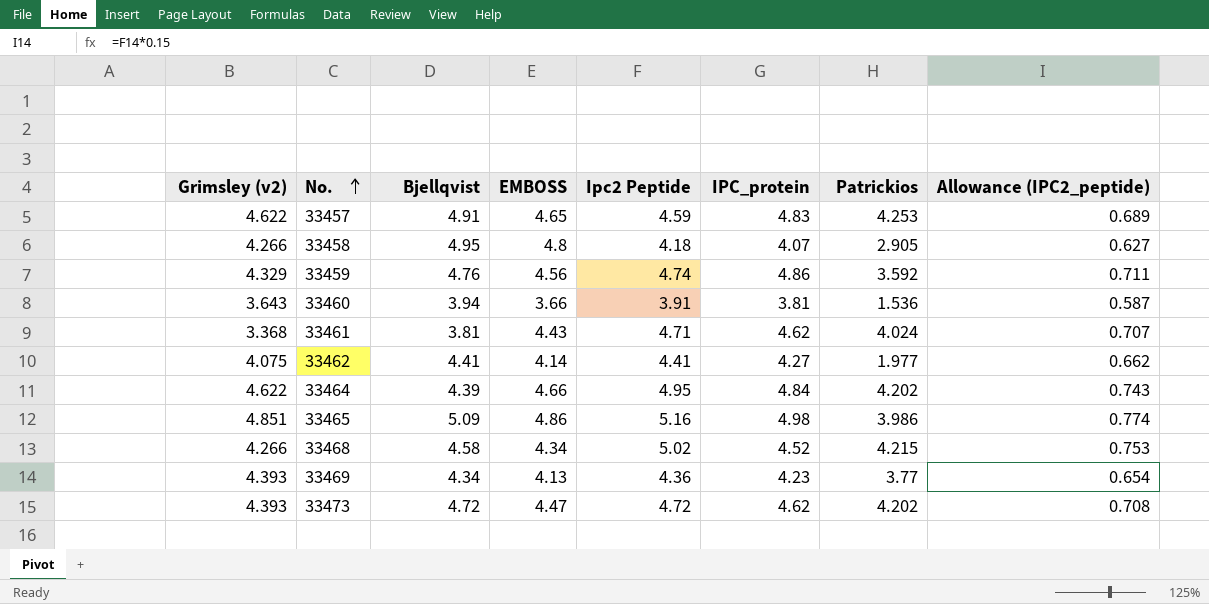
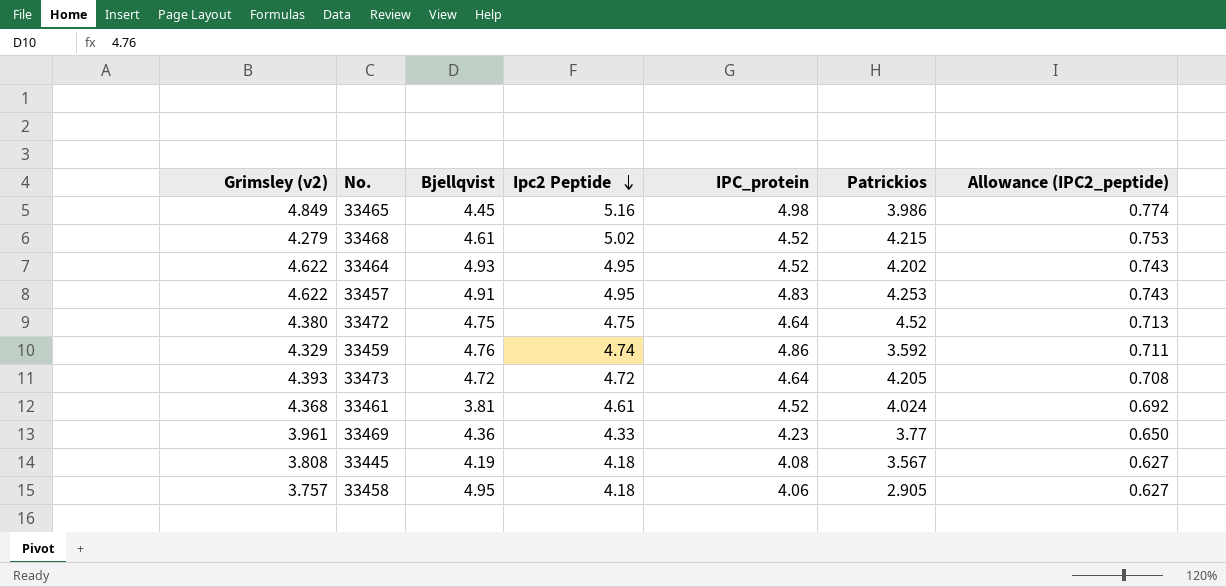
row order: No. ascending -> Ipc2 Peptide descending
column EMBOSS | position: 4 -> none
row 33460: 3.643 | 3.94 | 3.66 | 3.91 | 3.81 | 1.536 | 0.587 -> none
row 33462: 4.075 | 4.41 | 4.14 | 4.41 | 4.27 | 1.977 | 0.662 -> none
33465 | Grimsley (v2): 4.851 -> 4.849
33465 | Bjellqvist: 5.09 -> 4.45
33468 | Grimsley (v2): 4.266 -> 4.279
33468 | Bjellqvist: 4.58 -> 4.61
33464 | Bjellqvist: 4.39 -> 4.93
33464 | IPC_protein: 4.84 -> 4.52
33457 | Ipc2 Peptide: 4.59 -> 4.95
33457 | Allowance (IPC2_peptide): 0.689 -> 0.743
row 33472: none -> 4.380 | 4.75 | 4.75 | 4.64 | 4.52 | 0.713
33473 | IPC_protein: 4.62 -> 4.64
33473 | Patrickios: 4.202 -> 4.205
33461 | Grimsley (v2): 3.368 -> 4.368
33461 | Ipc2 Peptide: 4.71 -> 4.61
33461 | IPC_protein: 4.62 -> 4.52
33461 | Allowance (IPC2_peptide): 0.707 -> 0.692
33469 | Grimsley (v2): 4.393 -> 3.961
33469 | Bjellqvist: 4.34 -> 4.36
33469 | Ipc2 Peptide: 4.36 -> 4.33
33469 | Allowance (IPC2_peptide): 0.654 -> 0.650
row 33445: none -> 3.808 | 4.19 | 4.18 | 4.08 | 3.567 | 0.627
33458 | Grimsley (v2): 4.266 -> 3.757
33458 | IPC_protein: 4.07 -> 4.06

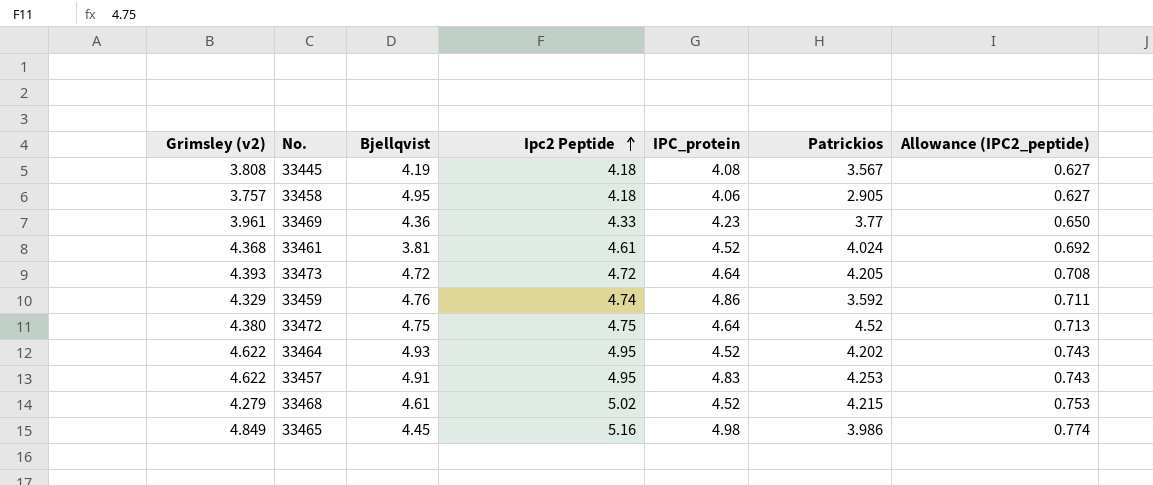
row order: Ipc2 Peptide descending -> Ipc2 Peptide ascending

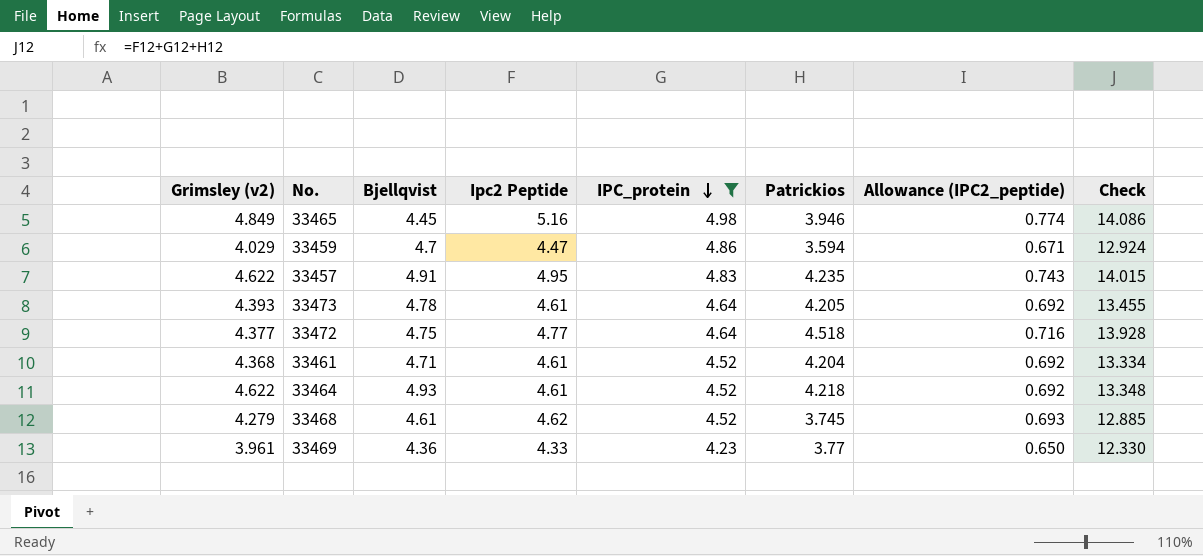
filter: none -> IPC_protein >= 4.23
row order: Ipc2 Peptide ascending -> IPC_protein descending
column Check | formula: none -> [Ipc2 Peptide] + [IPC_protein] + [Patrickios]
33465 | Patrickios: 3.986 -> 3.946
33459 | Grimsley (v2): 4.329 -> 4.029
33459 | Bjellqvist: 4.76 -> 4.7
33459 | Ipc2 Peptide: 4.74 -> 4.47
33459 | Patrickios: 3.592 -> 3.594
33459 | Allowance (IPC2_peptide): 0.711 -> 0.671
33457 | Patrickios: 4.253 -> 4.235
33473 | Bjellqvist: 4.72 -> 4.78
33473 | Ipc2 Peptide: 4.72 -> 4.61
33473 | Allowance (IPC2_peptide): 0.708 -> 0.692
33472 | Grimsley (v2): 4.380 -> 4.377
33472 | Ipc2 Peptide: 4.75 -> 4.77
33472 | Patrickios: 4.52 -> 4.518
33472 | Allowance (IPC2_peptide): 0.713 -> 0.716
33461 | Bjellqvist: 3.81 -> 4.71
33461 | Patrickios: 4.024 -> 4.204
33464 | Ipc2 Peptide: 4.95 -> 4.61
33464 | Patrickios: 4.202 -> 4.218
33464 | Allowance (IPC2_peptide): 0.743 -> 0.692
33468 | Ipc2 Peptide: 5.02 -> 4.62
33468 | Patrickios: 4.215 -> 3.745
33468 | Allowance (IPC2_peptide): 0.753 -> 0.693

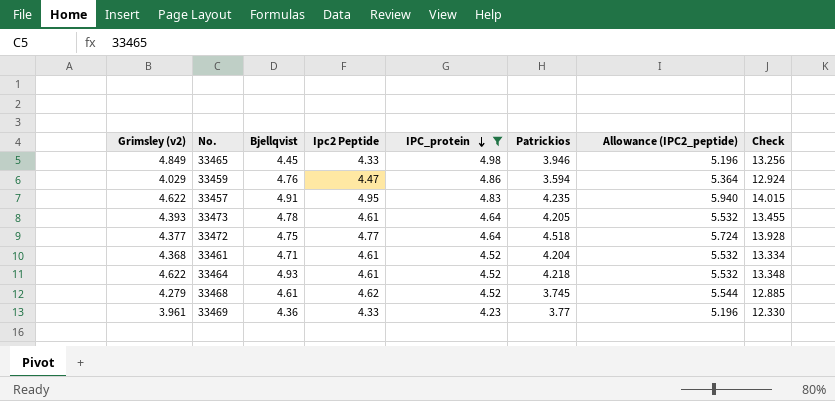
column Allowance (IPC2_peptide) | formula: [Ipc2 Peptide] * 0.15 -> [Ipc2 Peptide] * 1.2
33465 | Ipc2 Peptide: 5.16 -> 4.33
33465 | Check: 14.086 -> 13.256
33459 | Bjellqvist: 4.7 -> 4.76

